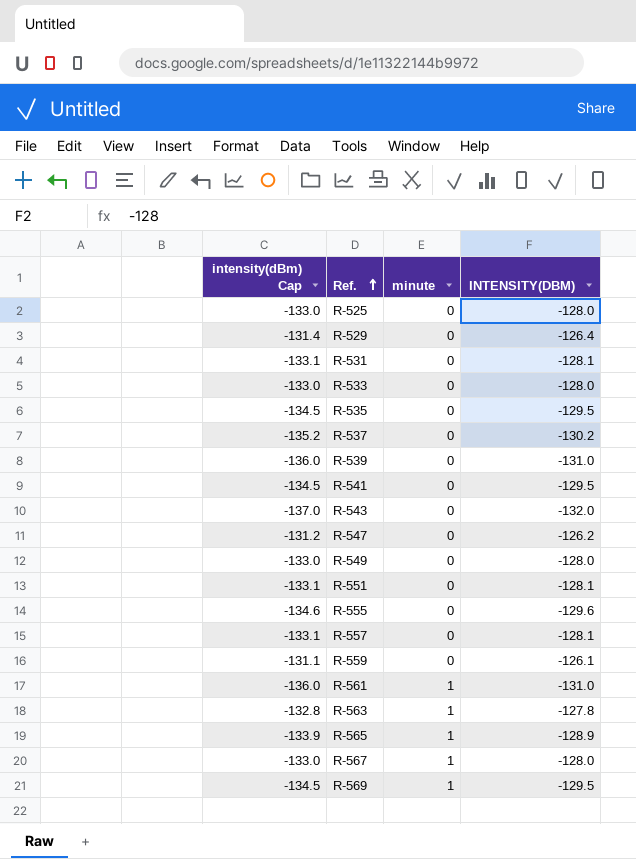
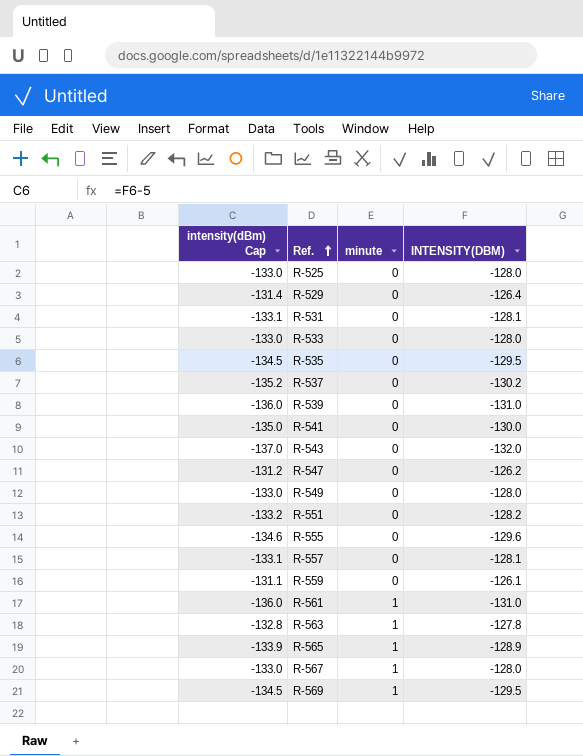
R-541 | intensity(dBm) Cap: -134.5 -> -135.0
R-541 | INTENSITY(DBM): -129.5 -> -130.0
R-551 | intensity(dBm) Cap: -133.1 -> -133.2
R-551 | INTENSITY(DBM): -128.1 -> -128.2

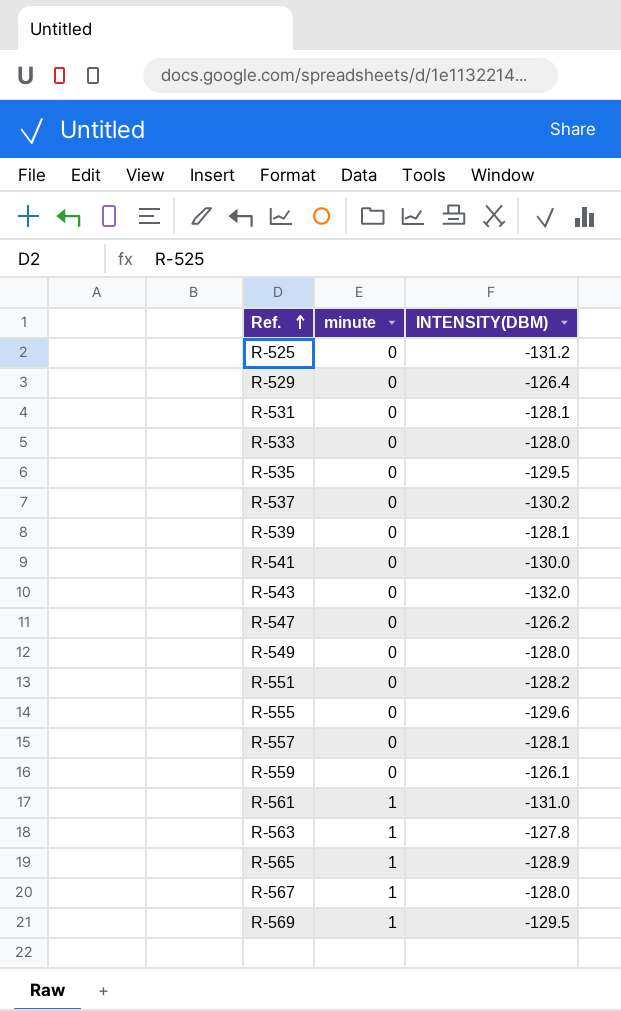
column intensity(dBm) Cap | formula: [INTENSITY(DBM)] - 5 -> none
R-525 | INTENSITY(DBM): -128.0 -> -131.2
R-539 | INTENSITY(DBM): -131.0 -> -128.1

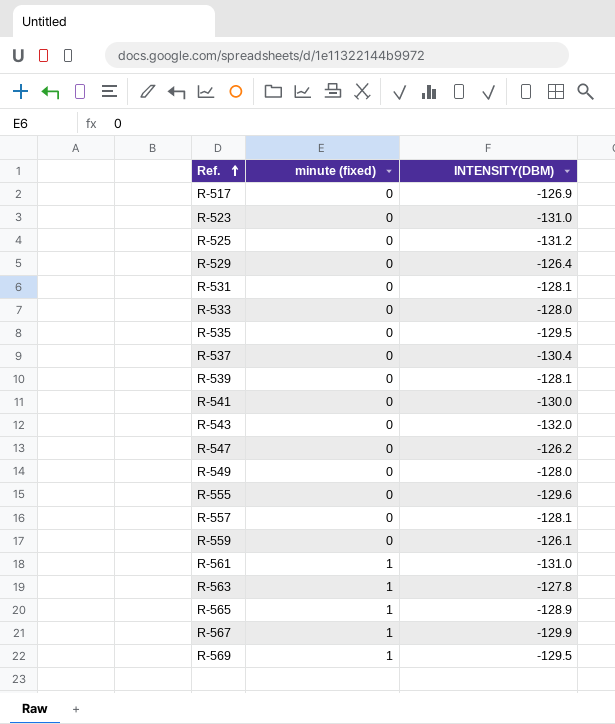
column name: minute -> minute (fixed)
row R-551: 0 | -128.2 -> none
row R-517: none -> 0 | -126.9
row R-523: none -> 0 | -131.0
R-537 | INTENSITY(DBM): -130.2 -> -130.4
R-567 | INTENSITY(DBM): -128.0 -> -129.9

